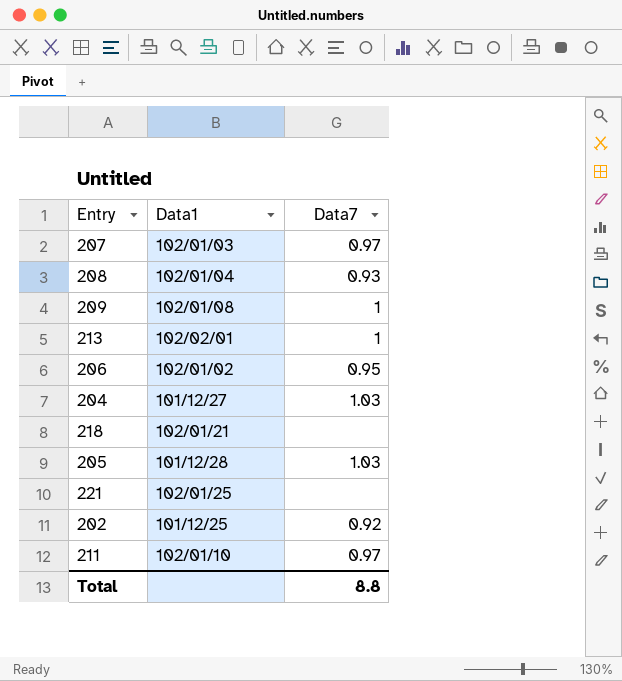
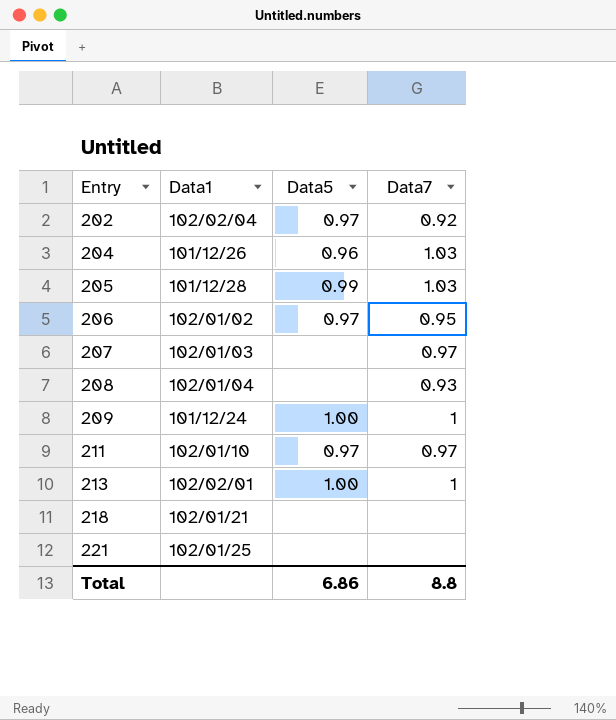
row order: none -> Entry ascending
column Data5 | position: none -> 3
202 | Data1: 101/12/25 -> 102/02/04
204 | Data1: 101/12/27 -> 101/12/26
209 | Data1: 102/01/08 -> 101/12/24

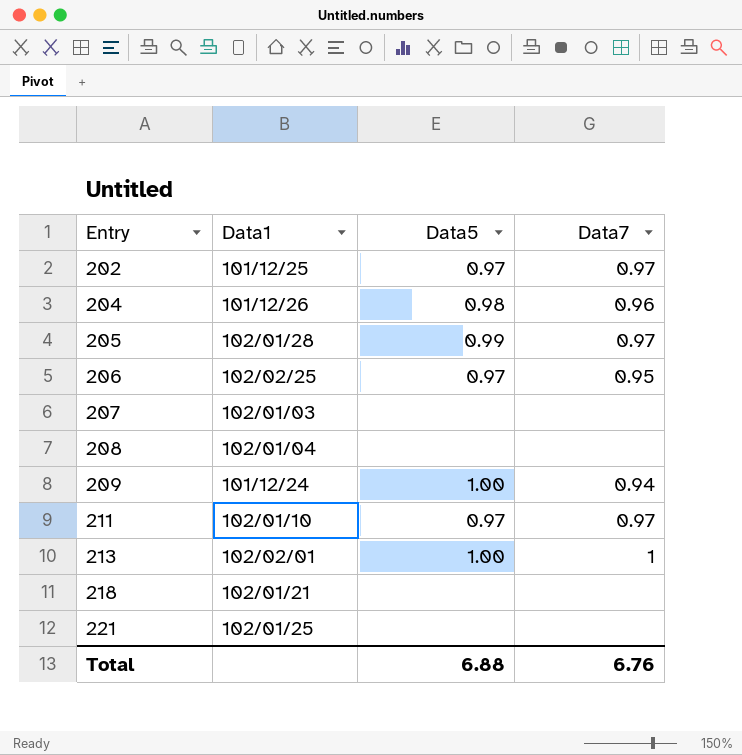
202 | Data1: 102/02/04 -> 101/12/25
202 | Data7: 0.92 -> 0.97
204 | Data5: 0.96 -> 0.98
204 | Data7: 1.03 -> 0.96
205 | Data1: 101/12/28 -> 102/01/28
205 | Data7: 1.03 -> 0.97
206 | Data1: 102/01/02 -> 102/02/25
207 | Data7: 0.97 -> none
208 | Data7: 0.93 -> none
209 | Data7: 1 -> 0.94
Total | Data5: 6.86 -> 6.88
Total | Data7: 8.8 -> 6.76

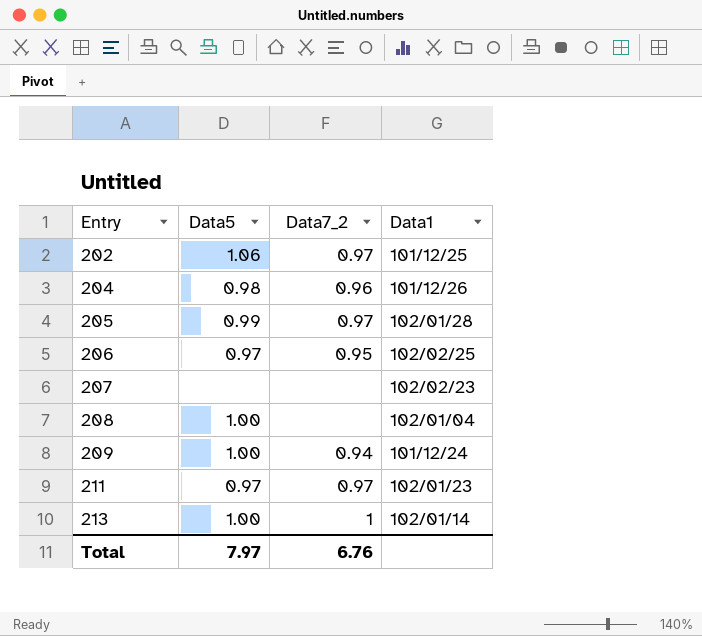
column name: Data7 -> Data7_2
column Data1 | position: 2 -> 4
row 218: 102/01/21 | none | none -> none
row 221: 102/01/25 | none | none -> none
202 | Data5: 0.97 -> 1.06
207 | Data1: 102/01/03 -> 102/02/23
208 | Data5: none -> 1.00
211 | Data1: 102/01/10 -> 102/01/23
213 | Data1: 102/02/01 -> 102/01/14
Total | Data5: 6.88 -> 7.97

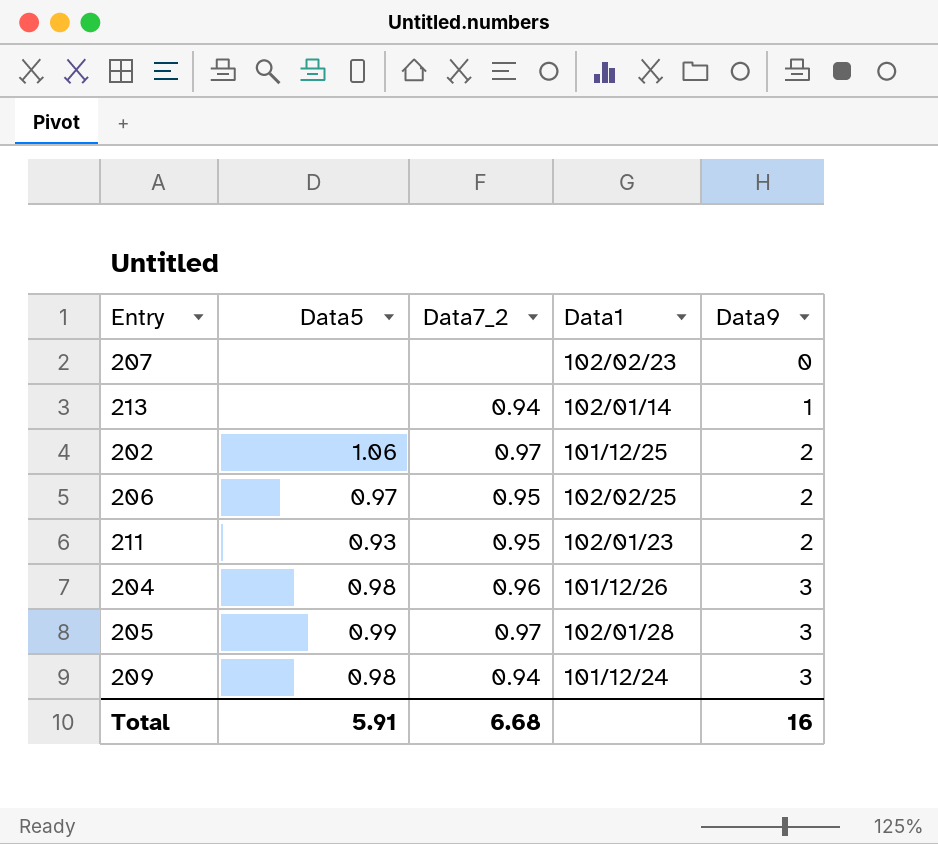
row order: Entry ascending -> Data9 ascending
column Data9 | position: none -> 5
row 208: 1.00 | none | 102/01/04 -> none
213 | Data5: 1.00 -> none
213 | Data7_2: 1 -> 0.94
211 | Data5: 0.97 -> 0.93
211 | Data7_2: 0.97 -> 0.95
209 | Data5: 1.00 -> 0.98
Total | Data5: 7.97 -> 5.91
Total | Data7_2: 6.76 -> 6.68

